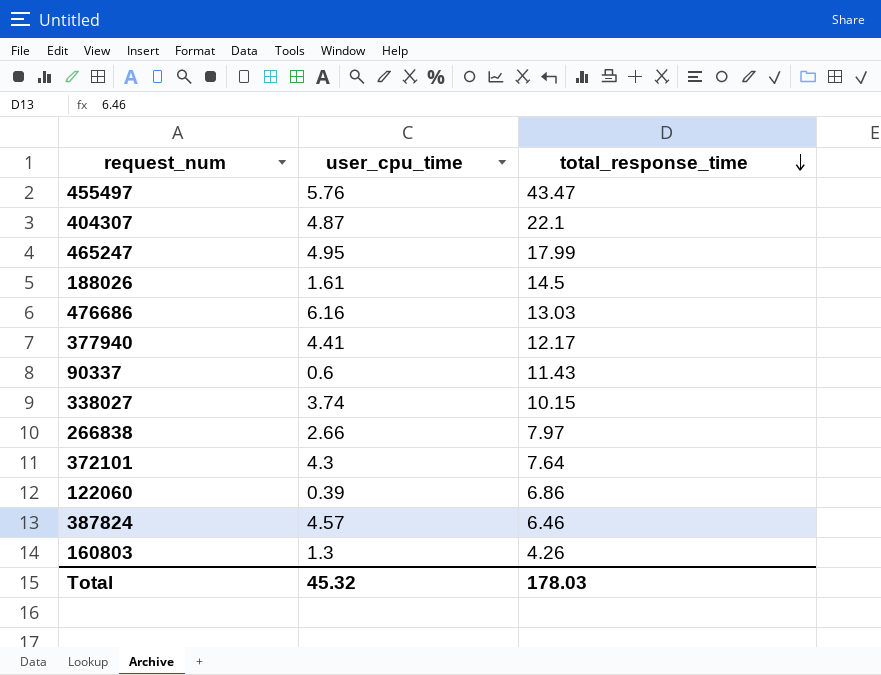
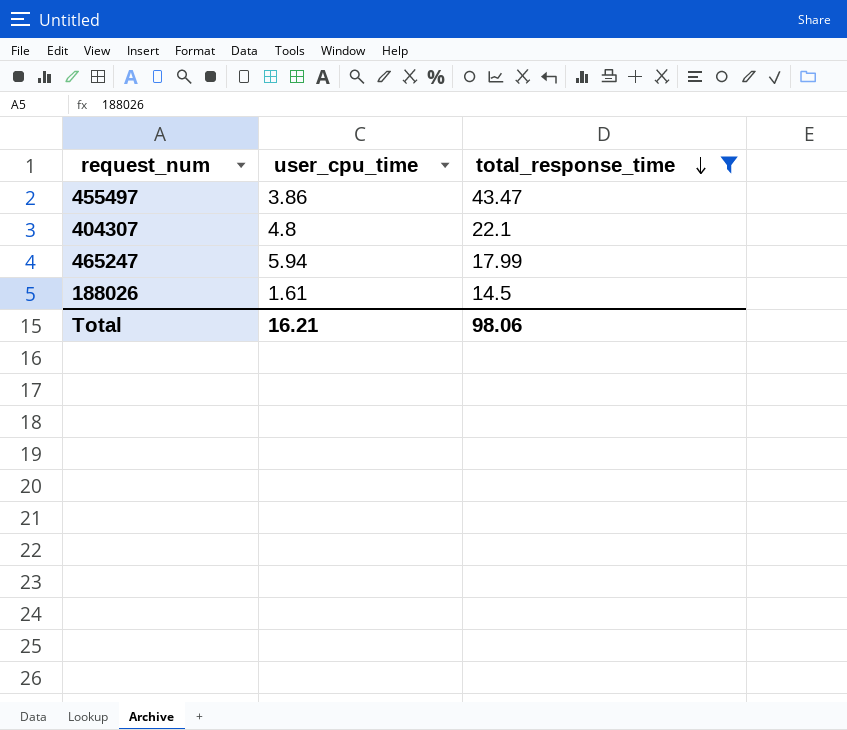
filter: none -> total_response_time >= 14.5
455497 | user_cpu_time: 5.76 -> 3.86
404307 | user_cpu_time: 4.87 -> 4.8
465247 | user_cpu_time: 4.95 -> 5.94
Total | user_cpu_time: 45.32 -> 16.21
Total | total_response_time: 178.03 -> 98.06

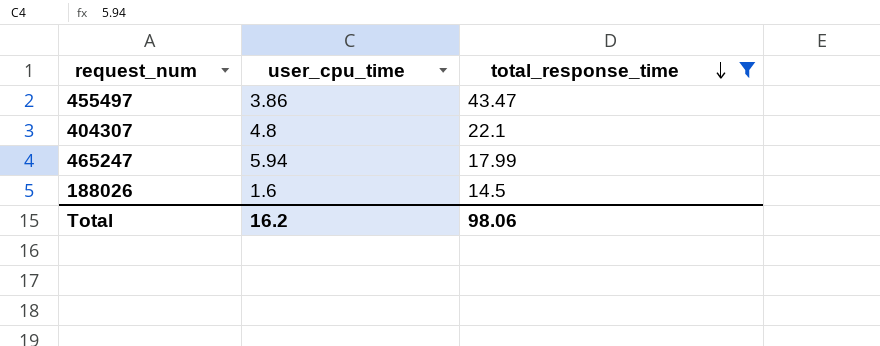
188026 | user_cpu_time: 1.61 -> 1.6
Total | user_cpu_time: 16.21 -> 16.2

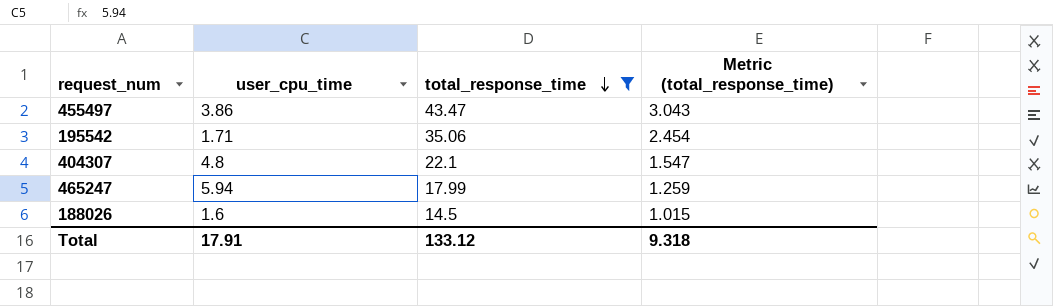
column Metric (total_response_time) | formula: none -> [total_response_time] * 0.07
row 195542: none -> 1.71 | 35.06 | 2.454
Total | user_cpu_time: 16.2 -> 17.91
Total | total_response_time: 98.06 -> 133.12

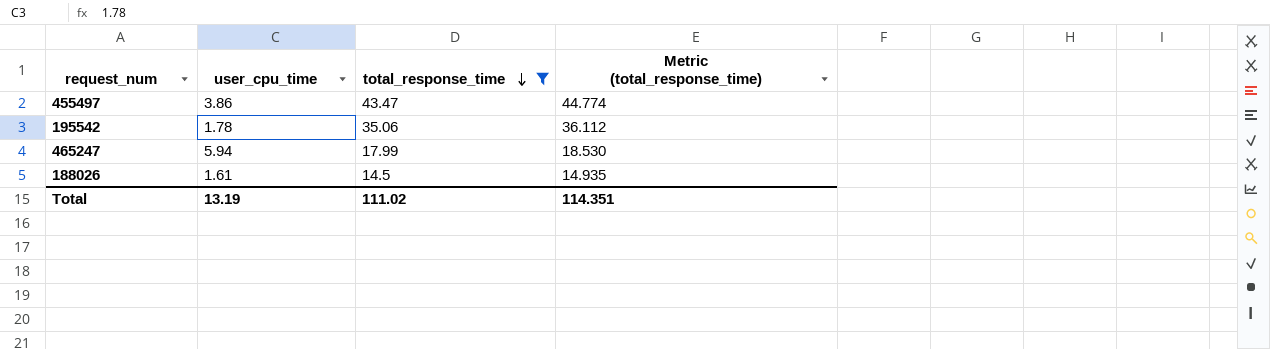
column Metric (total_response_time) | formula: [total_response_time] * 0.07 -> [total_response_time] * 1.03
row 404307: 4.8 | 22.1 | 1.547 -> none
195542 | user_cpu_time: 1.71 -> 1.78
188026 | user_cpu_time: 1.6 -> 1.61
Total | user_cpu_time: 17.91 -> 13.19
Total | total_response_time: 133.12 -> 111.02
Total | Metric (total_response_time): 9.318 -> 114.351

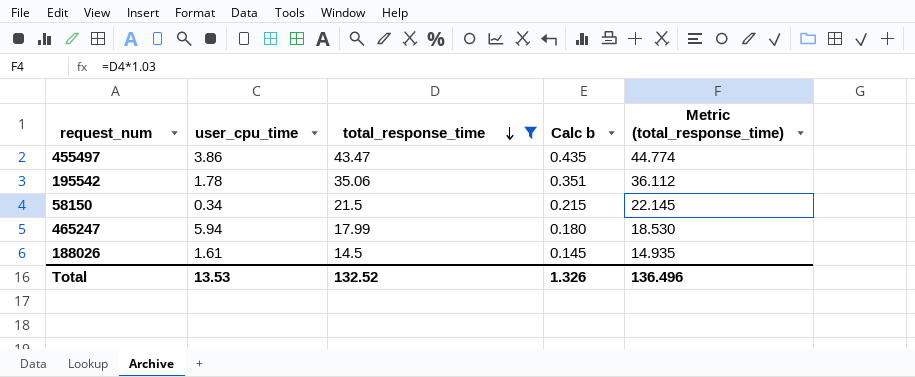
column Calc b | formula: none -> [total_response_time] * 0.01
row 58150: none -> 0.34 | 21.5 | 0.215 | 22.145
Total | user_cpu_time: 13.19 -> 13.53
Total | total_response_time: 111.02 -> 132.52
Total | Metric (total_response_time): 114.351 -> 136.496

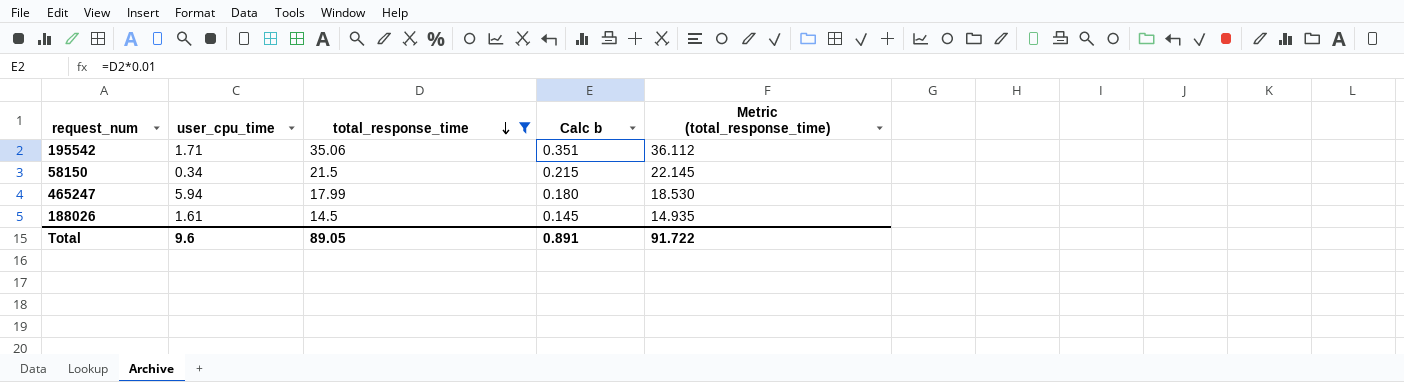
row 455497: 3.86 | 43.47 | 0.435 | 44.774 -> none
195542 | user_cpu_time: 1.78 -> 1.71
Total | user_cpu_time: 13.53 -> 9.6
Total | total_response_time: 132.52 -> 89.05
Total | Calc b: 1.326 -> 0.891
Total | Metric (total_response_time): 136.496 -> 91.722

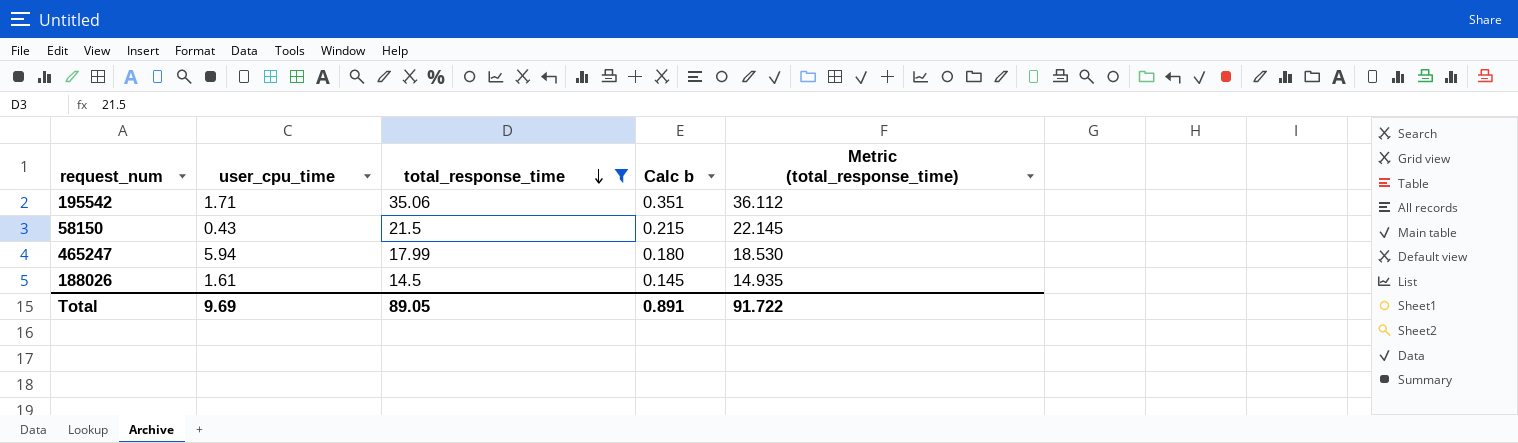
58150 | user_cpu_time: 0.34 -> 0.43
Total | user_cpu_time: 9.6 -> 9.69

